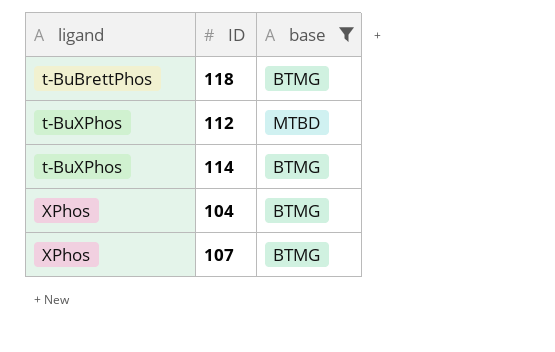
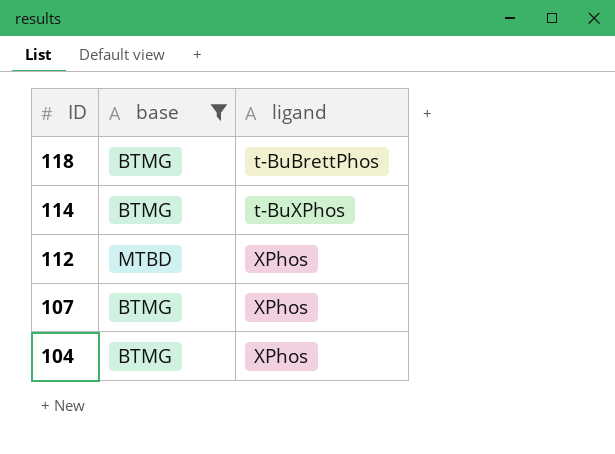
row order: ligand ascending -> ID descending
column ligand | position: 1 -> 3
112 | ligand: t-BuXPhos -> XPhos

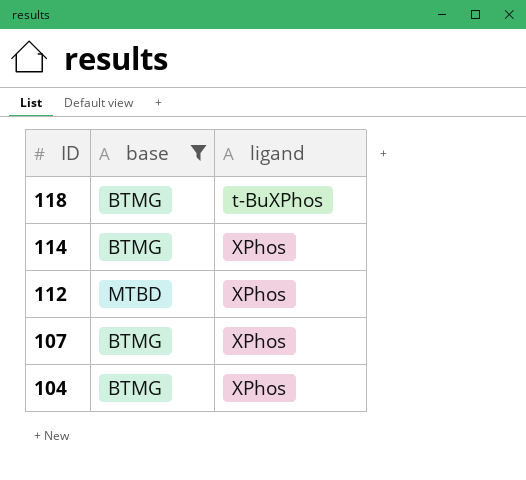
118 | ligand: t-BuBrettPhos -> t-BuXPhos
114 | ligand: t-BuXPhos -> XPhos

